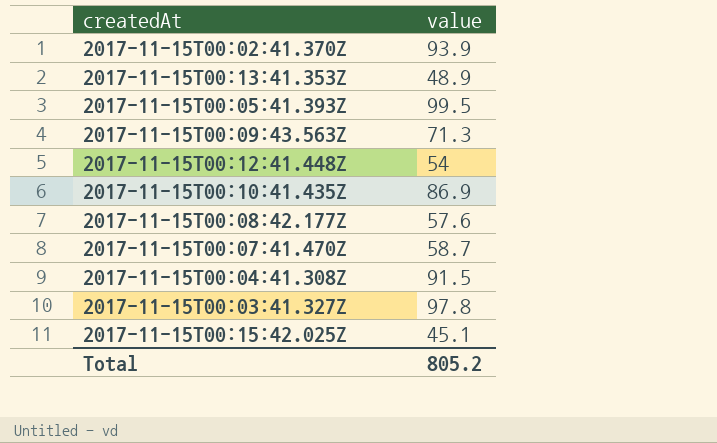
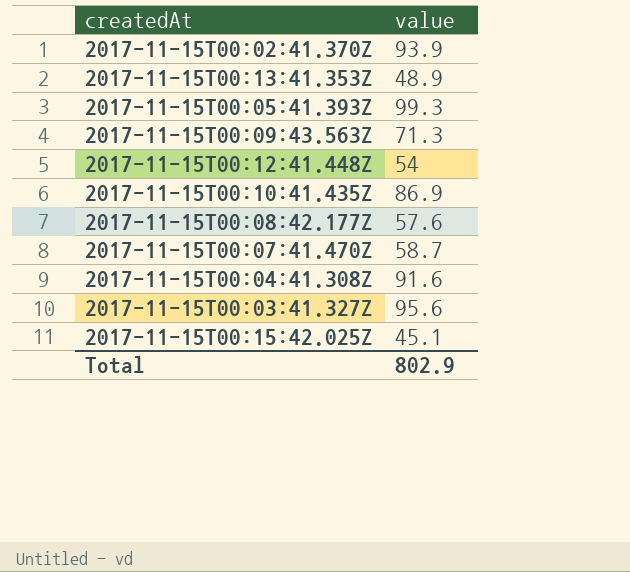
2017-11-15T00:05:41.393Z | value: 99.5 -> 99.3
2017-11-15T00:04:41.308Z | value: 91.5 -> 91.6
2017-11-15T00:03:41.327Z | value: 97.8 -> 95.6
Total | value: 805.2 -> 802.9

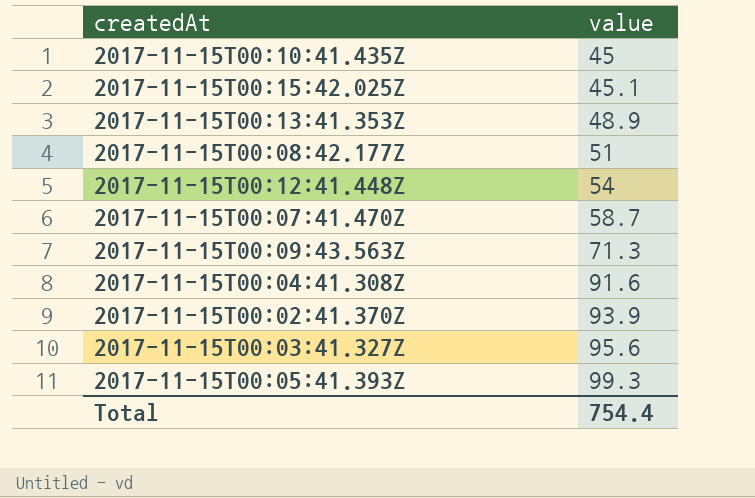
row order: none -> value ascending
2017-11-15T00:10:41.435Z | value: 86.9 -> 45
2017-11-15T00:08:42.177Z | value: 57.6 -> 51
Total | value: 802.9 -> 754.4

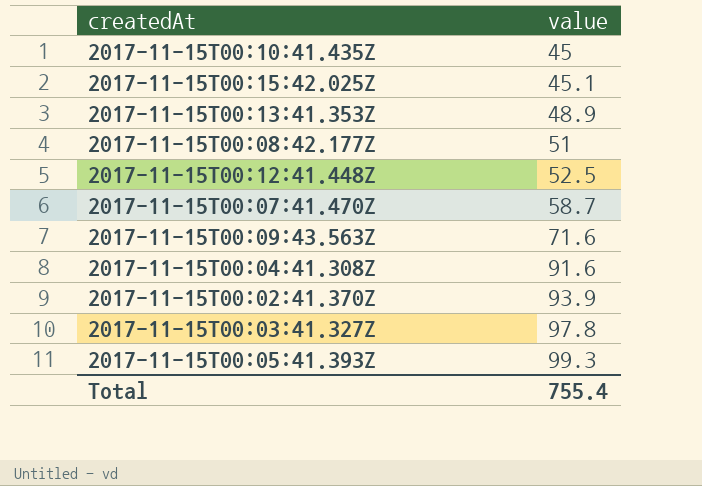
2017-11-15T00:12:41.448Z | value: 54 -> 52.5
2017-11-15T00:09:43.563Z | value: 71.3 -> 71.6
2017-11-15T00:03:41.327Z | value: 95.6 -> 97.8
Total | value: 754.4 -> 755.4

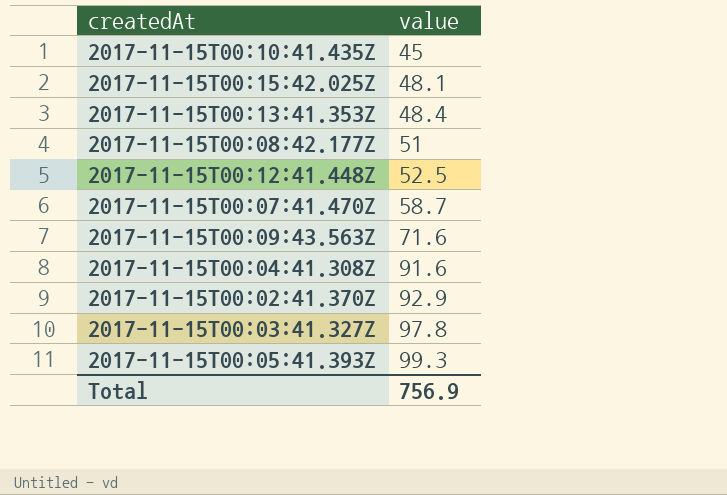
2017-11-15T00:15:42.025Z | value: 45.1 -> 48.1
2017-11-15T00:13:41.353Z | value: 48.9 -> 48.4
2017-11-15T00:02:41.370Z | value: 93.9 -> 92.9
Total | value: 755.4 -> 756.9

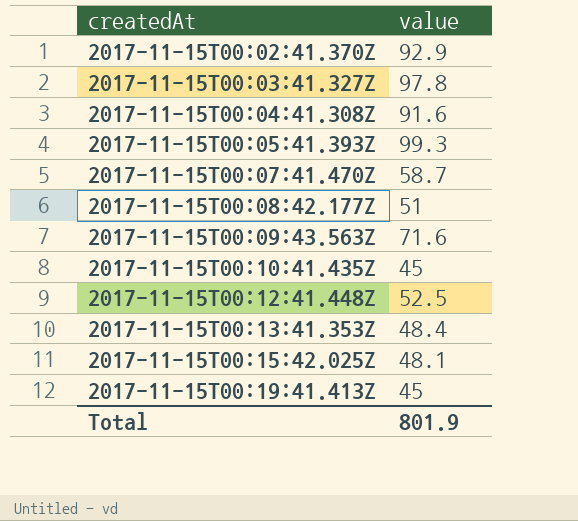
row order: value ascending -> createdAt ascending
row 2017-11-15T00:19:41.413Z: none -> 45
Total | value: 756.9 -> 801.9

